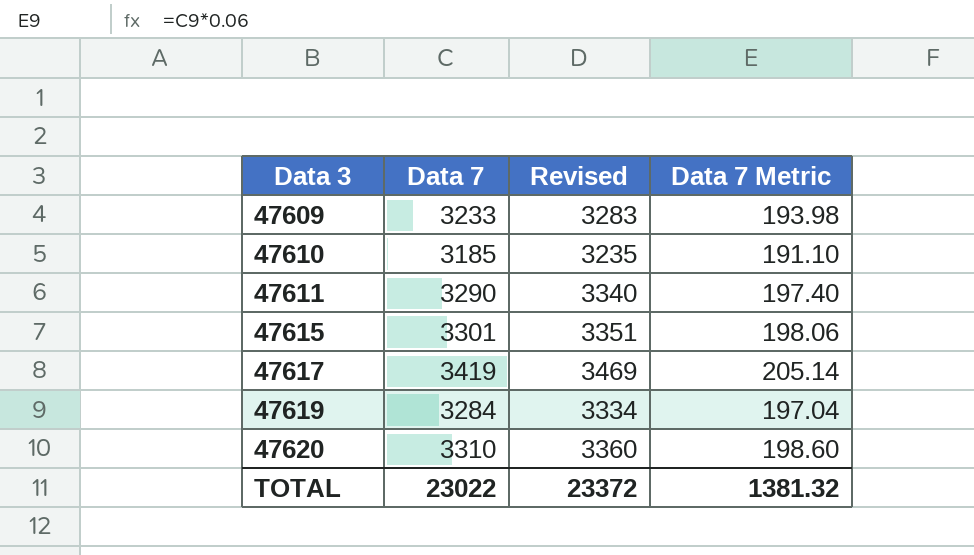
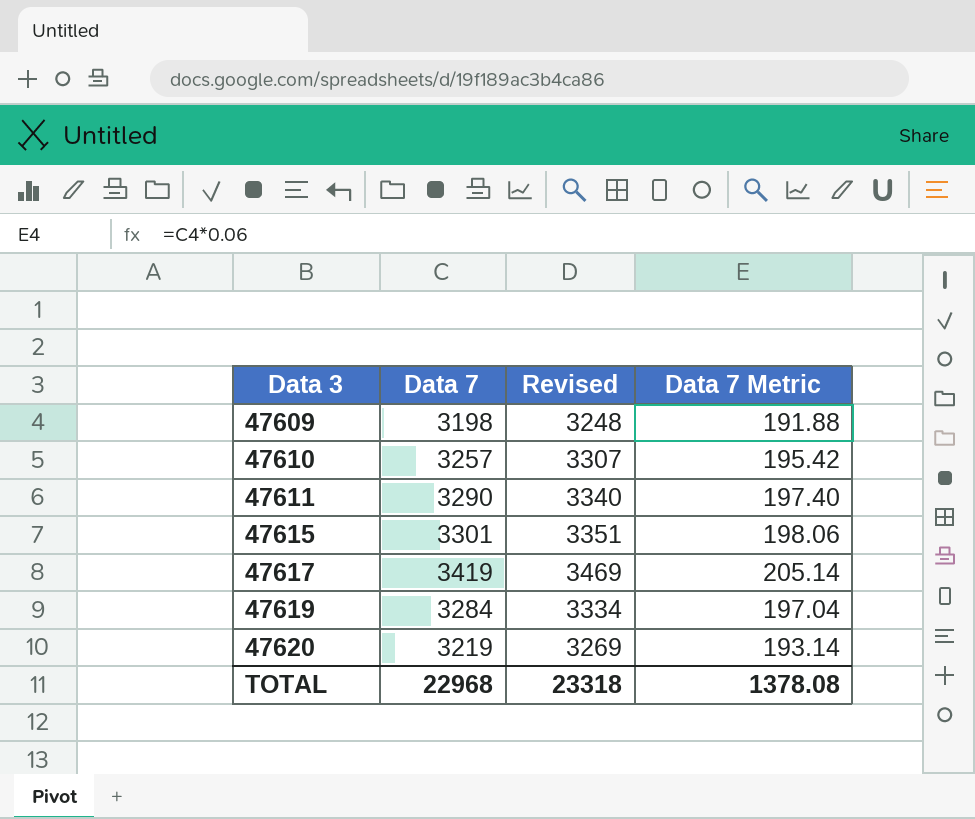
47609 | Data 7: 3233 -> 3198
47609 | Revised: 3283 -> 3248
47609 | Data 7 Metric: 193.98 -> 191.88
47610 | Data 7: 3185 -> 3257
47610 | Revised: 3235 -> 3307
47610 | Data 7 Metric: 191.10 -> 195.42
47620 | Data 7: 3310 -> 3219
47620 | Revised: 3360 -> 3269
47620 | Data 7 Metric: 198.60 -> 193.14
TOTAL | Data 7: 23022 -> 22968
TOTAL | Revised: 23372 -> 23318
TOTAL | Data 7 Metric: 1381.32 -> 1378.08

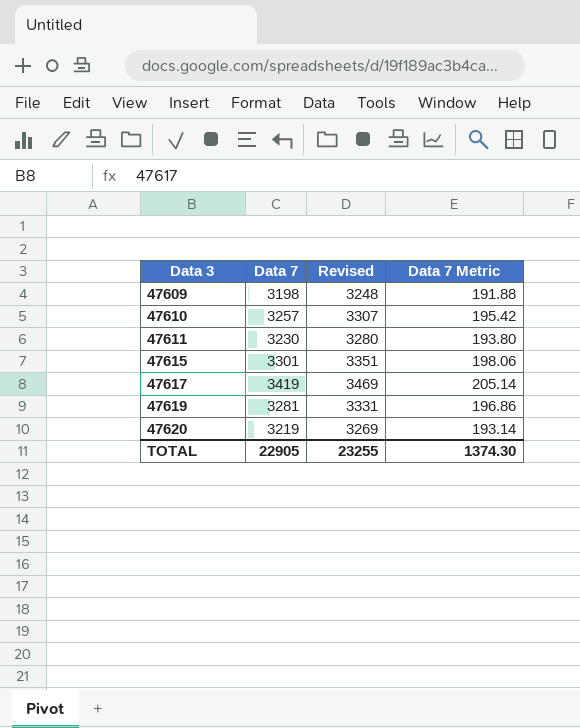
47611 | Data 7: 3290 -> 3230
47611 | Revised: 3340 -> 3280
47611 | Data 7 Metric: 197.40 -> 193.80
47619 | Data 7: 3284 -> 3281
47619 | Revised: 3334 -> 3331
47619 | Data 7 Metric: 197.04 -> 196.86
TOTAL | Data 7: 22968 -> 22905
TOTAL | Revised: 23318 -> 23255
TOTAL | Data 7 Metric: 1378.08 -> 1374.30

